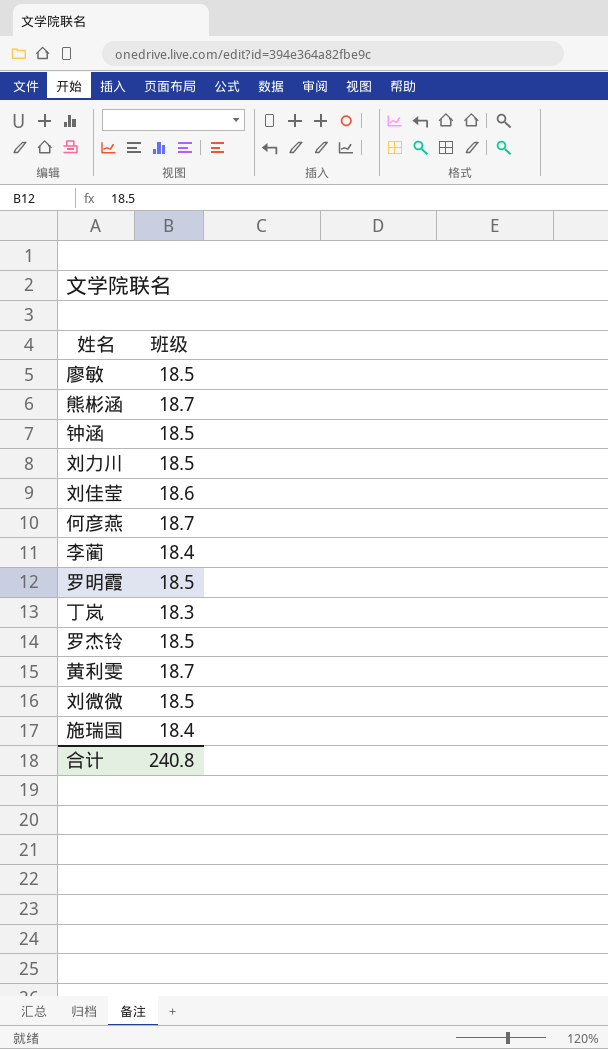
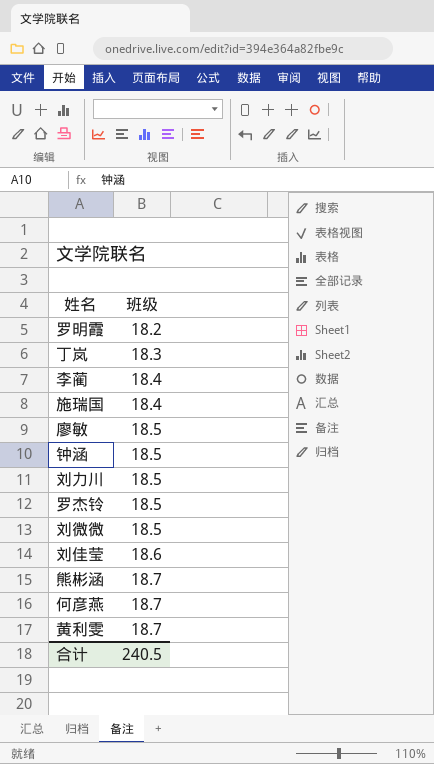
row order: none -> 班级 ascending
罗明霞 | 班级: 18.5 -> 18.2
合计 | 班级: 240.8 -> 240.5

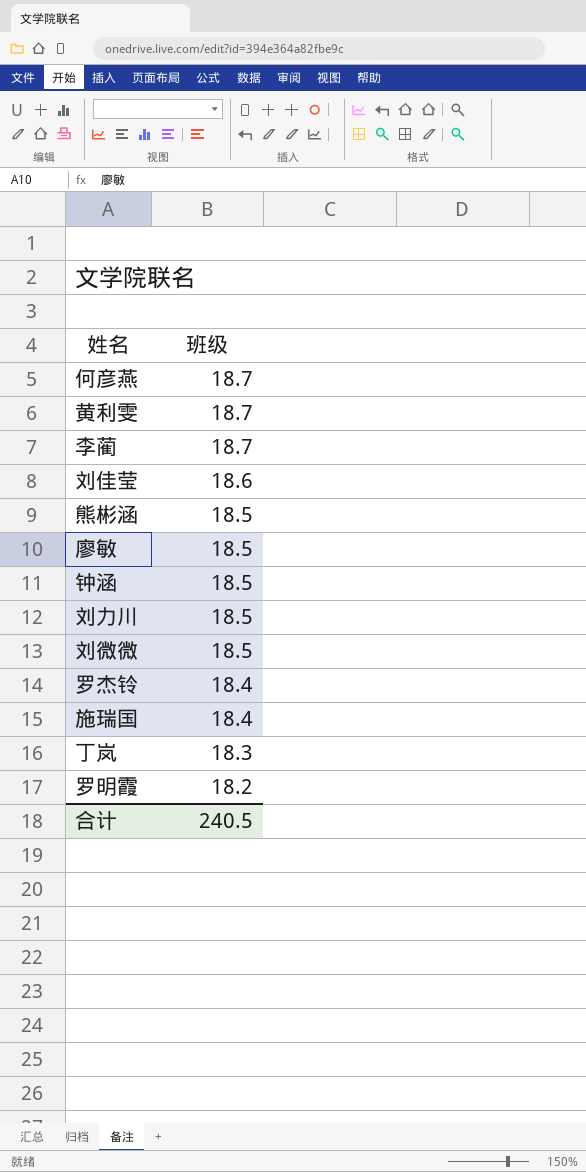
row order: 班级 ascending -> 班级 descending
李蔺 | 班级: 18.4 -> 18.7
熊彬涵 | 班级: 18.7 -> 18.5
罗杰铃 | 班级: 18.5 -> 18.4

